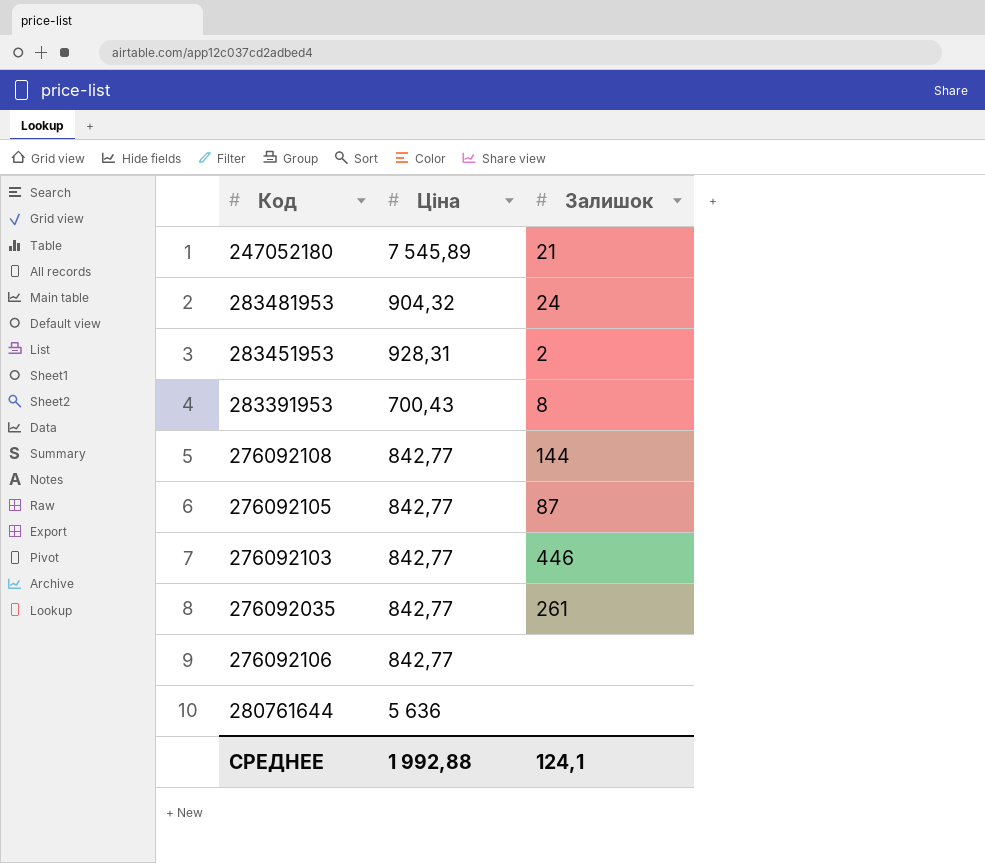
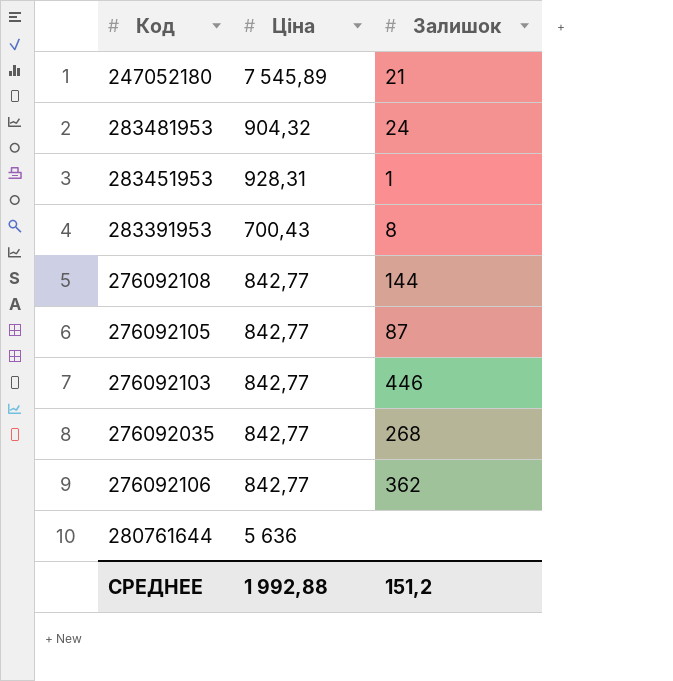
283451953 | Залишок: 2 -> 1
276092035 | Залишок: 261 -> 268
276092106 | Залишок: none -> 362
СРЕДНЕЕ | Залишок: 124,1 -> 151,2

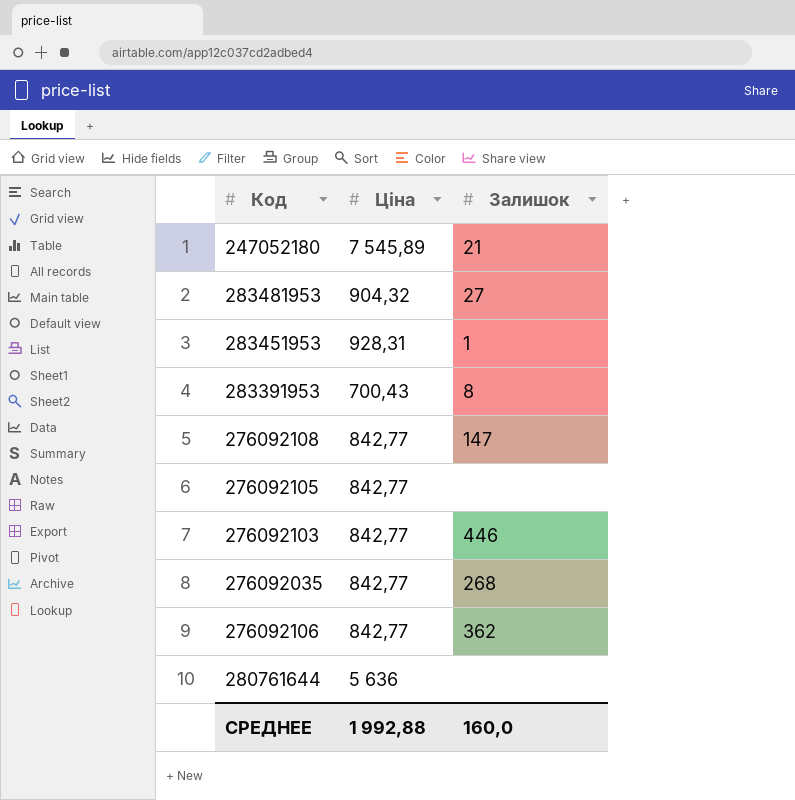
283481953 | Залишок: 24 -> 27
276092108 | Залишок: 144 -> 147
276092105 | Залишок: 87 -> none
СРЕДНЕЕ | Залишок: 151,2 -> 160,0

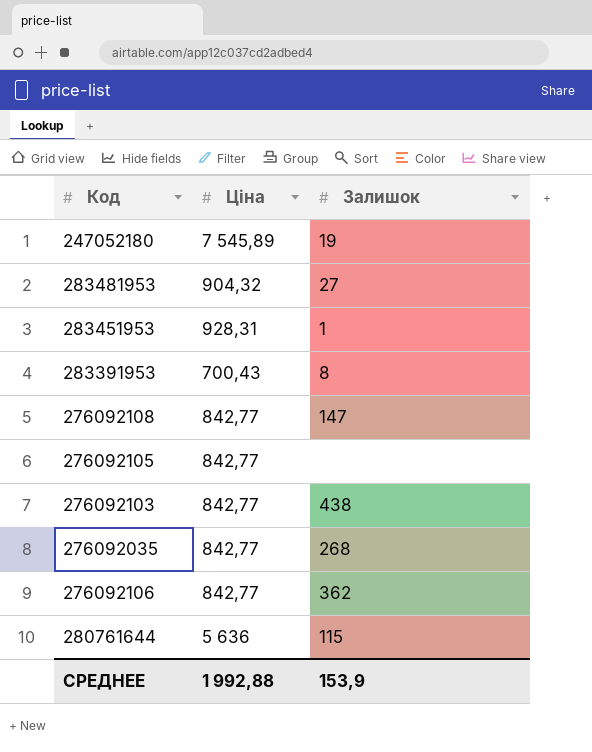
247052180 | Залишок: 21 -> 19
276092103 | Залишок: 446 -> 438
280761644 | Залишок: none -> 115
СРЕДНЕЕ | Залишок: 160,0 -> 153,9

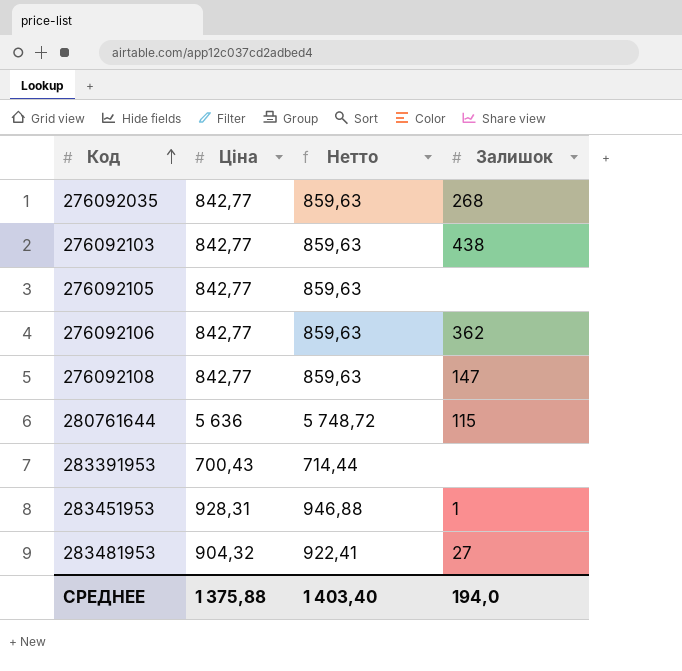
row order: none -> Код ascending
column Нетто | formula: none -> [Ціна] * 1,02
row 247052180: 7 545,89 | 19 -> none
283391953 | Залишок: 8 -> none
СРЕДНЕЕ | Ціна: 1 992,88 -> 1 375,88
СРЕДНЕЕ | Залишок: 153,9 -> 194,0

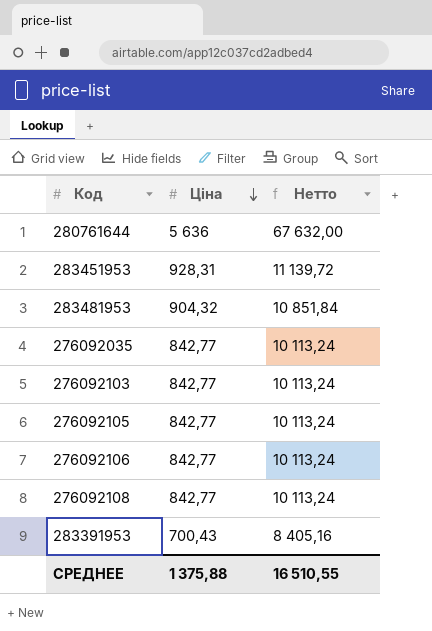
row order: Код ascending -> Ціна descending
column Залишок | position: 4 -> none
column Нетто | formula: [Ціна] * 1,02 -> [Ціна] * 12
СРЕДНЕЕ | Нетто: 1 403,40 -> 16 510,55

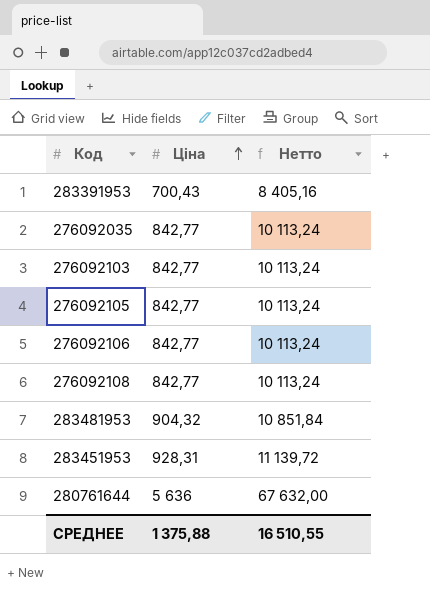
row order: Ціна descending -> Ціна ascending

